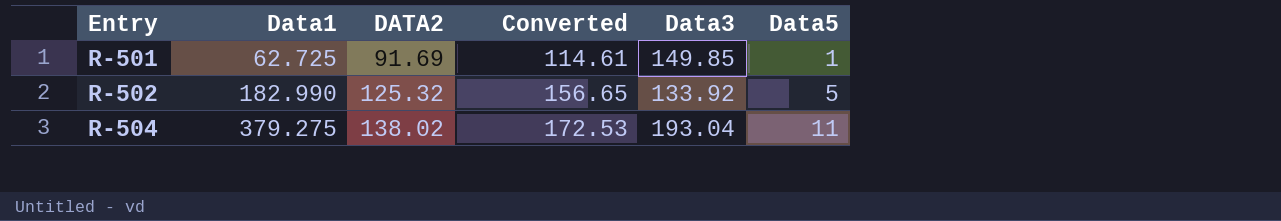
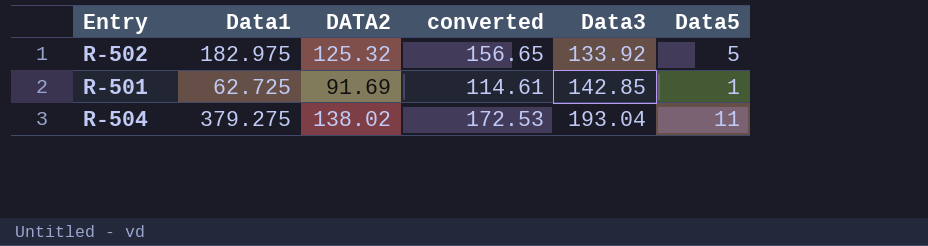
row order: Entry ascending -> Data3 ascending
column name: Converted -> converted
R-502 | Data1: 182.990 -> 182.975
R-501 | Data3: 149.85 -> 142.85

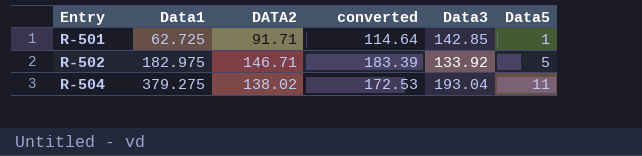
row order: Data3 ascending -> Entry ascending
R-501 | DATA2: 91.69 -> 91.71
R-501 | converted: 114.61 -> 114.64
R-502 | DATA2: 125.32 -> 146.71
R-502 | converted: 156.65 -> 183.39

